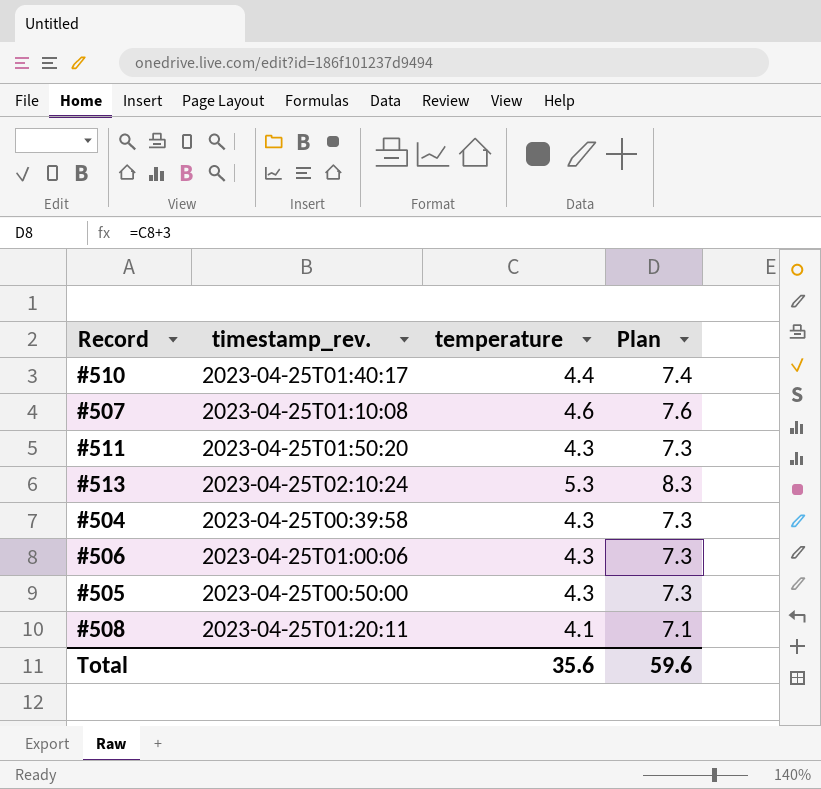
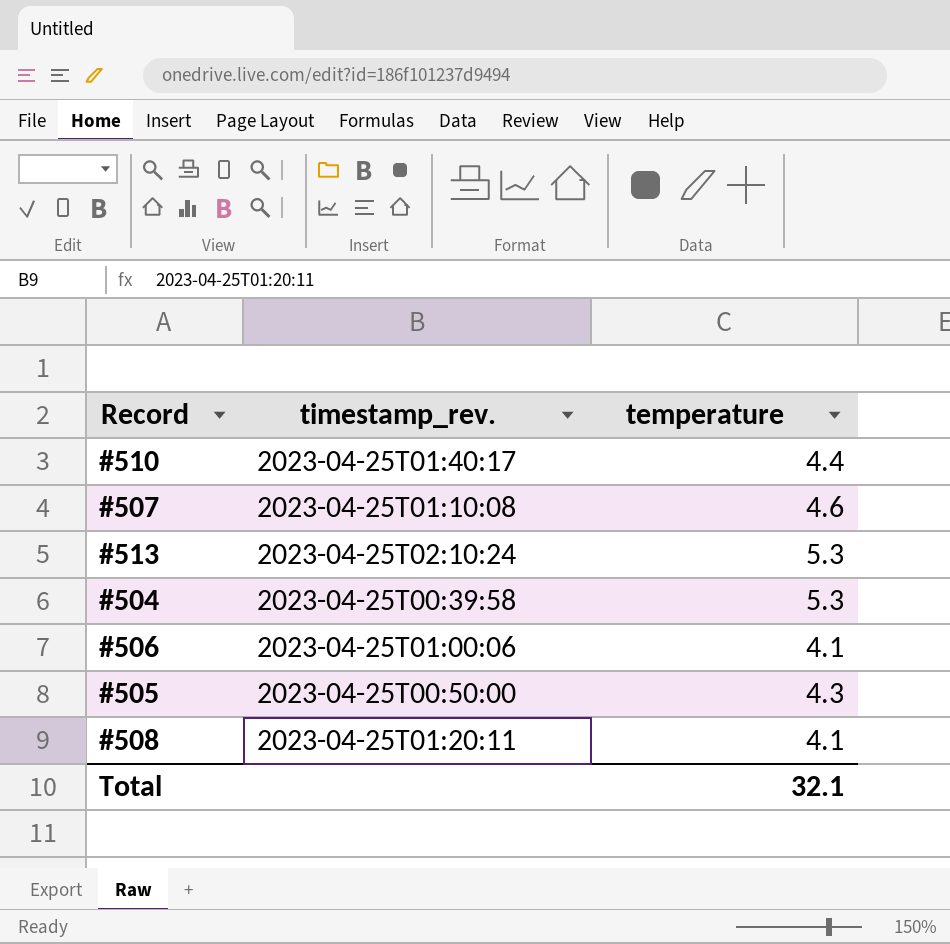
column Plan | formula: [temperature] + 3 -> none
row #511: 2023-04-25T01:50:20 | 4.3 | 7.3 -> none
#504 | temperature: 4.3 -> 5.3
#506 | temperature: 4.3 -> 4.1
Total | temperature: 35.6 -> 32.1

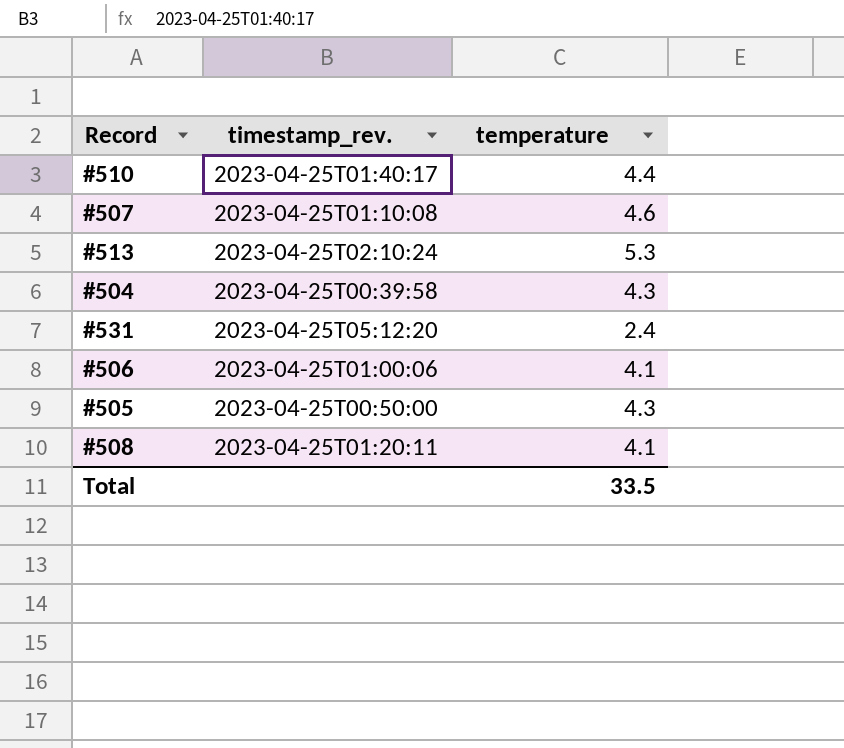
#504 | temperature: 5.3 -> 4.3
row #531: none -> 2023-04-25T05:12:20 | 2.4
Total | temperature: 32.1 -> 33.5

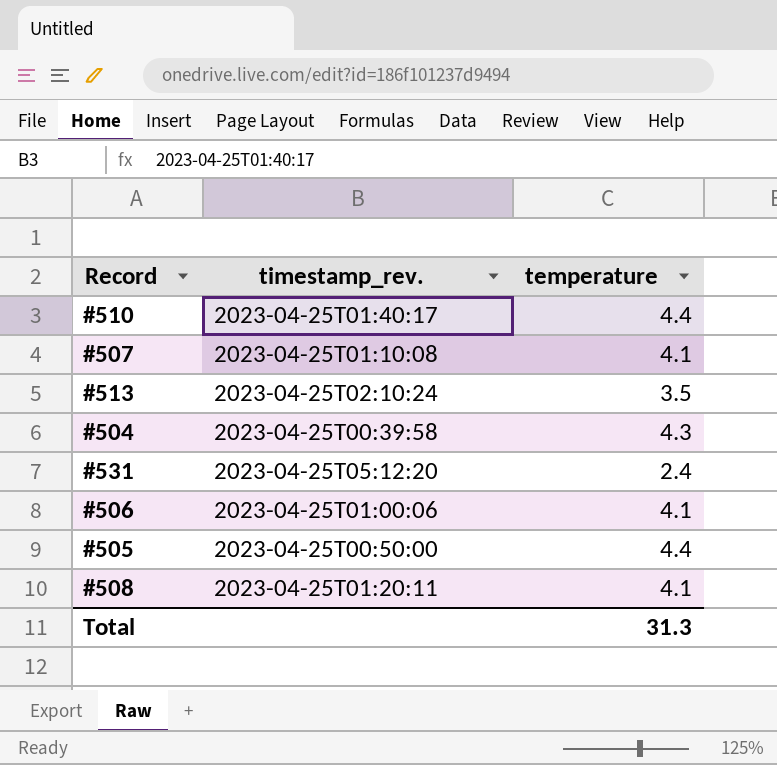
#507 | temperature: 4.6 -> 4.1
#513 | temperature: 5.3 -> 3.5
#505 | temperature: 4.3 -> 4.4
Total | temperature: 33.5 -> 31.3

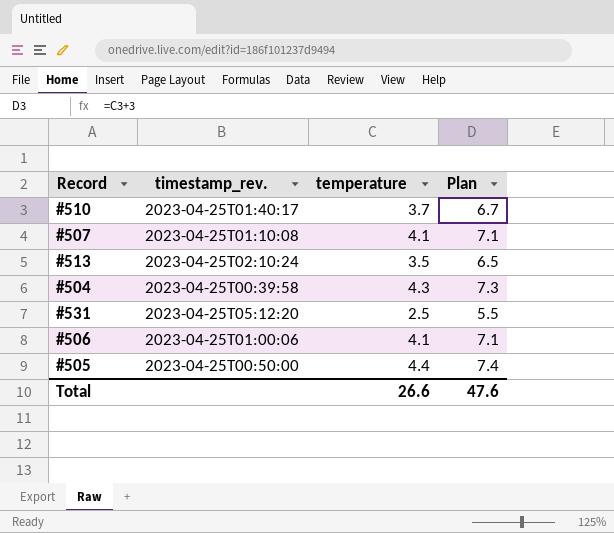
column Plan | formula: none -> [temperature] + 3
row #508: 2023-04-25T01:20:11 | 4.1 -> none
#510 | temperature: 4.4 -> 3.7
#531 | temperature: 2.4 -> 2.5
Total | temperature: 31.3 -> 26.6

